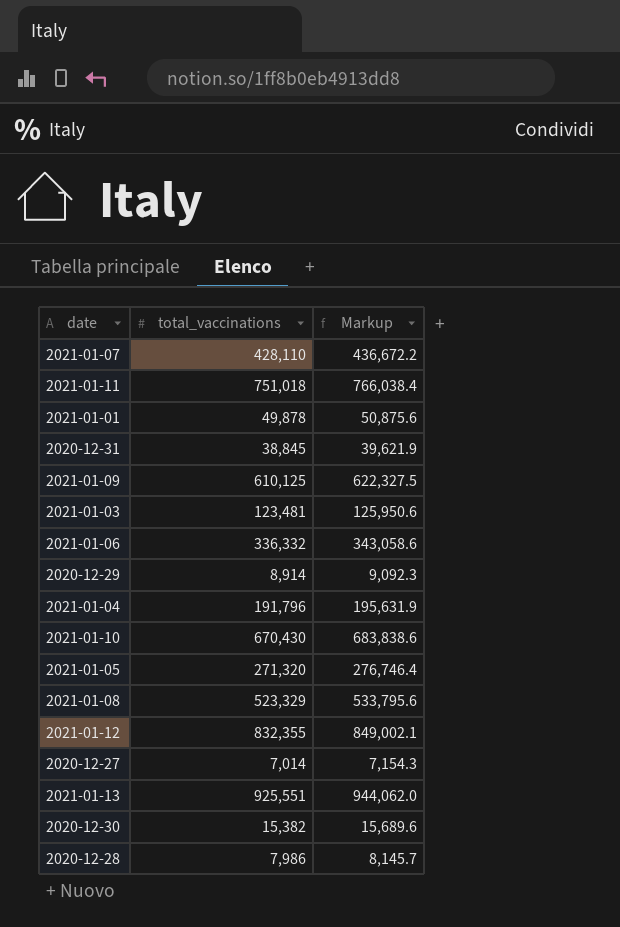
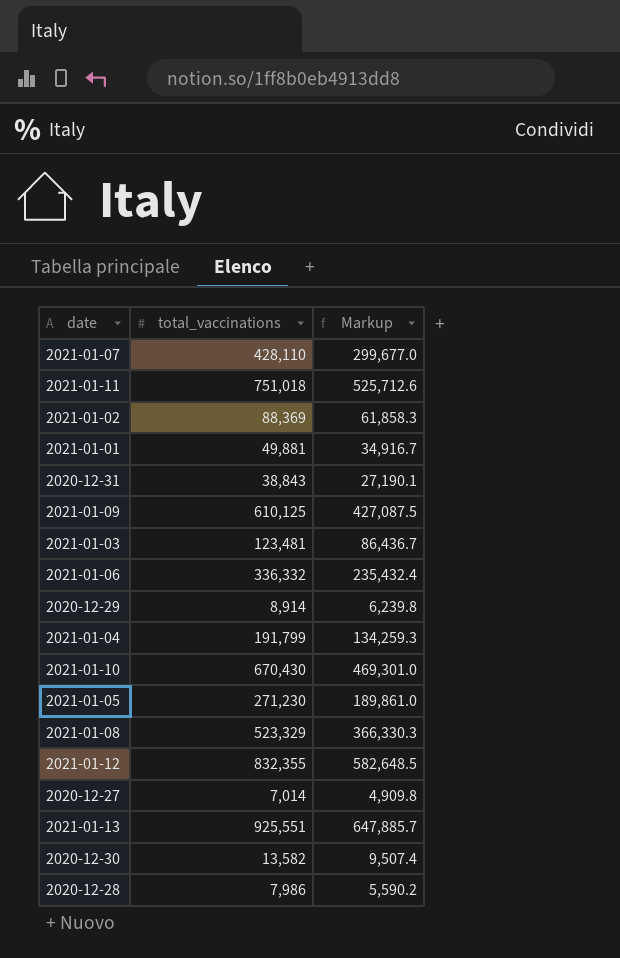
column Markup | formula: [total_vaccinations] * 1.02 -> [total_vaccinations] * 0.7
row 2021-01-02: none -> 88,369 | 61,858.3
2021-01-01 | total_vaccinations: 49,878 -> 49,881
2020-12-31 | total_vaccinations: 38,845 -> 38,843
2021-01-04 | total_vaccinations: 191,796 -> 191,799
2021-01-05 | total_vaccinations: 271,320 -> 271,230
2020-12-30 | total_vaccinations: 15,382 -> 13,582

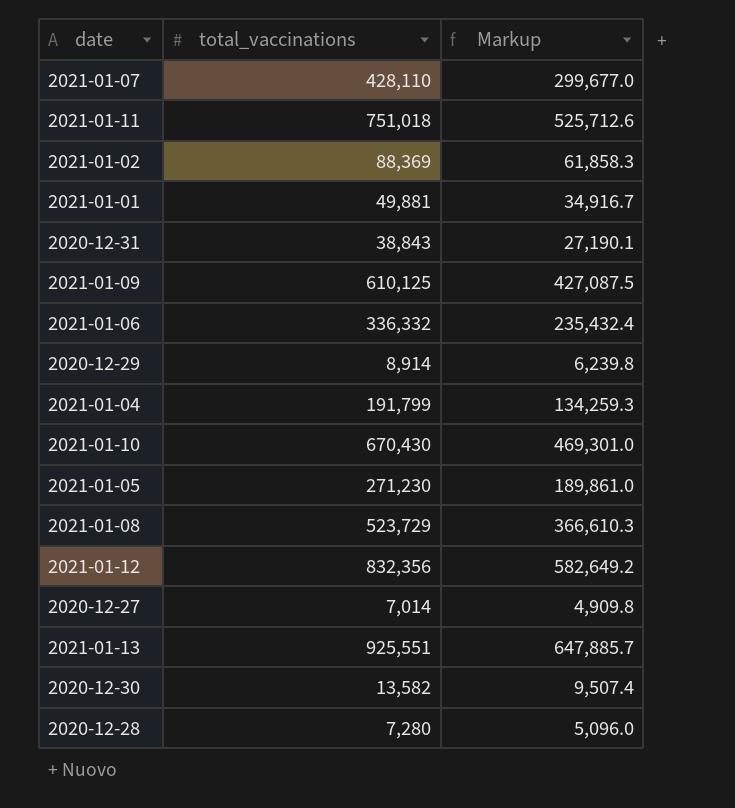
row 2021-01-03: 123,481 | 86,436.7 -> none
2021-01-08 | total_vaccinations: 523,329 -> 523,729
2021-01-08 | Markup: 366,330.3 -> 366,610.3
2021-01-12 | total_vaccinations: 832,355 -> 832,356
2021-01-12 | Markup: 582,648.5 -> 582,649.2
2020-12-28 | total_vaccinations: 7,986 -> 7,280
2020-12-28 | Markup: 5,590.2 -> 5,096.0

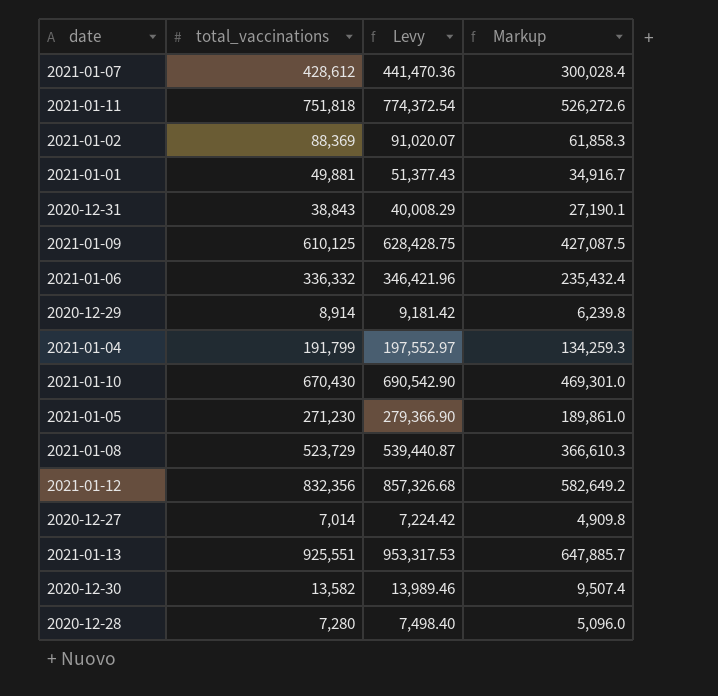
column Levy | formula: none -> [total_vaccinations] * 1.03
2021-01-07 | total_vaccinations: 428,110 -> 428,612
2021-01-07 | Markup: 299,677.0 -> 300,028.4
2021-01-11 | total_vaccinations: 751,018 -> 751,818
2021-01-11 | Markup: 525,712.6 -> 526,272.6

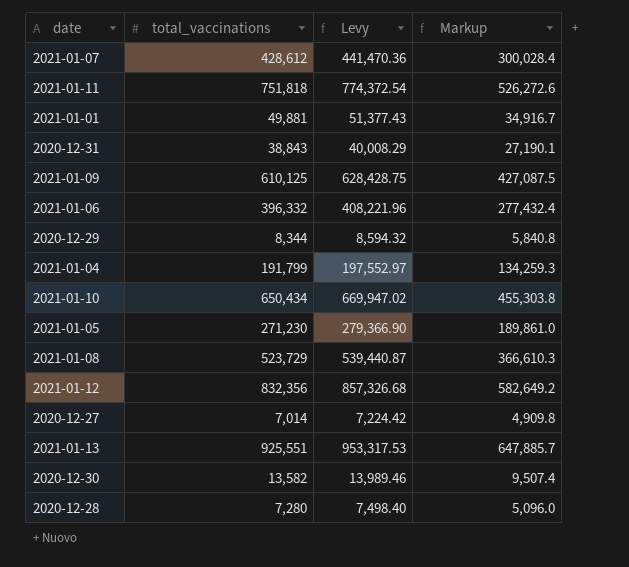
row 2021-01-02: 88,369 | 91,020.07 | 61,858.3 -> none
2021-01-06 | total_vaccinations: 336,332 -> 396,332
2021-01-06 | Levy: 346,421.96 -> 408,221.96
2021-01-06 | Markup: 235,432.4 -> 277,432.4
2020-12-29 | total_vaccinations: 8,914 -> 8,344
2020-12-29 | Levy: 9,181.42 -> 8,594.32
2020-12-29 | Markup: 6,239.8 -> 5,840.8
2021-01-10 | total_vaccinations: 670,430 -> 650,434
2021-01-10 | Levy: 690,542.90 -> 669,947.02
2021-01-10 | Markup: 469,301.0 -> 455,303.8

